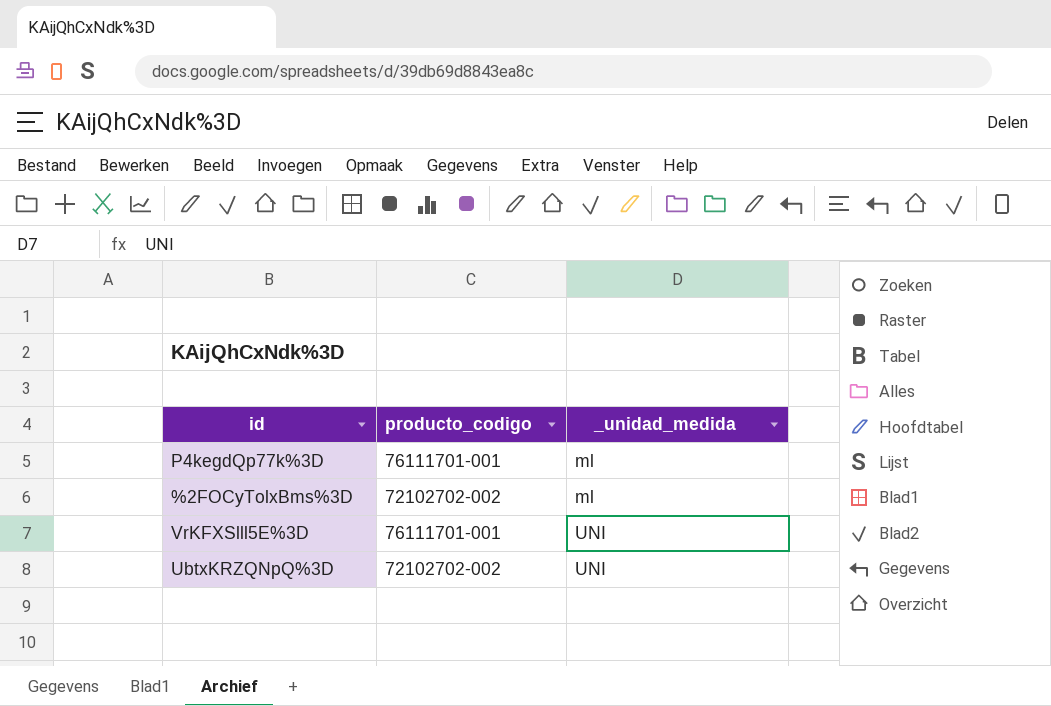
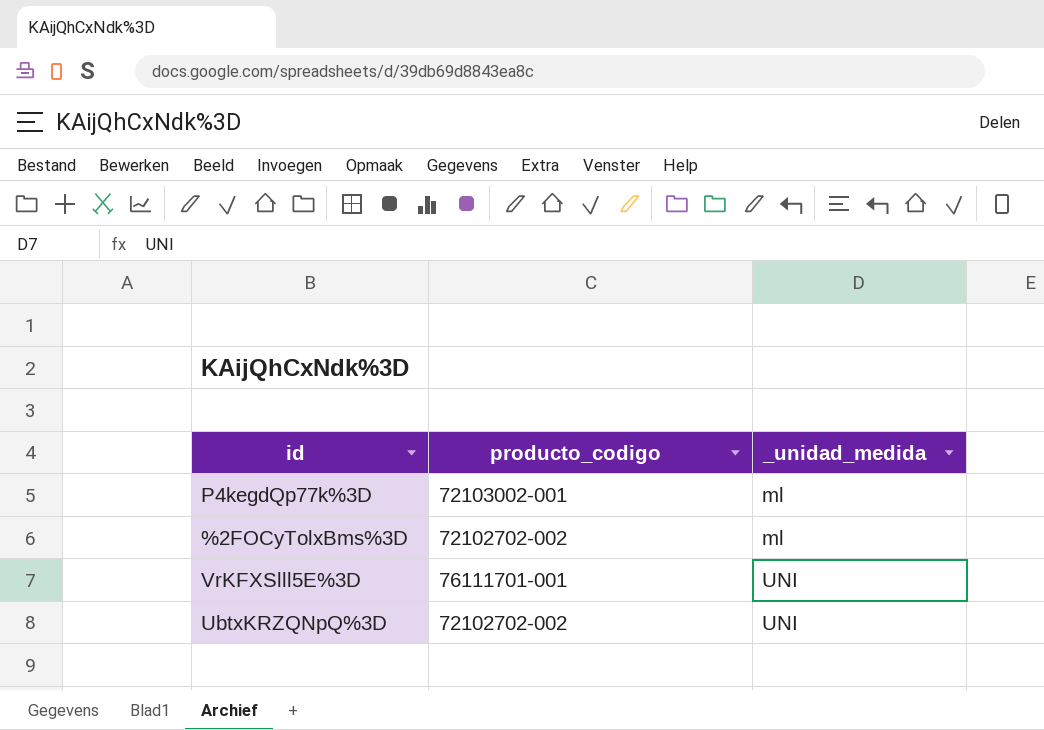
P4kegdQp77k%3D | producto_codigo: 76111701-001 -> 72103002-001

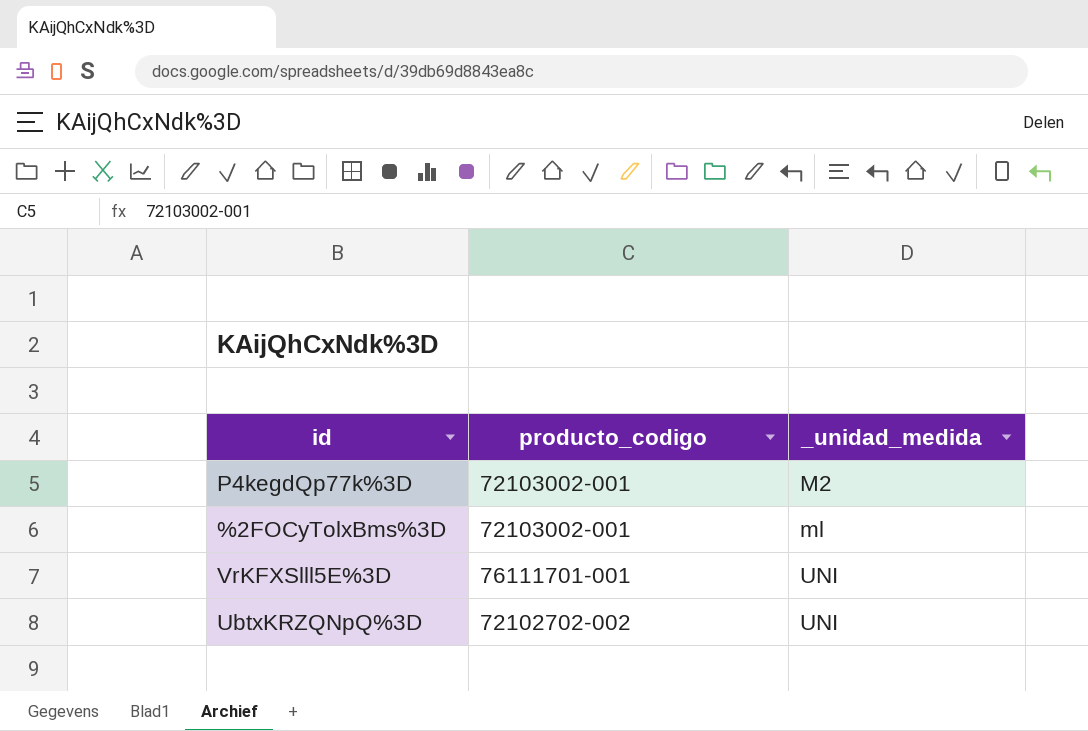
P4kegdQp77k%3D | _unidad_medida: ml -> M2
%2FOCyTolxBms%3D | producto_codigo: 72102702-002 -> 72103002-001

